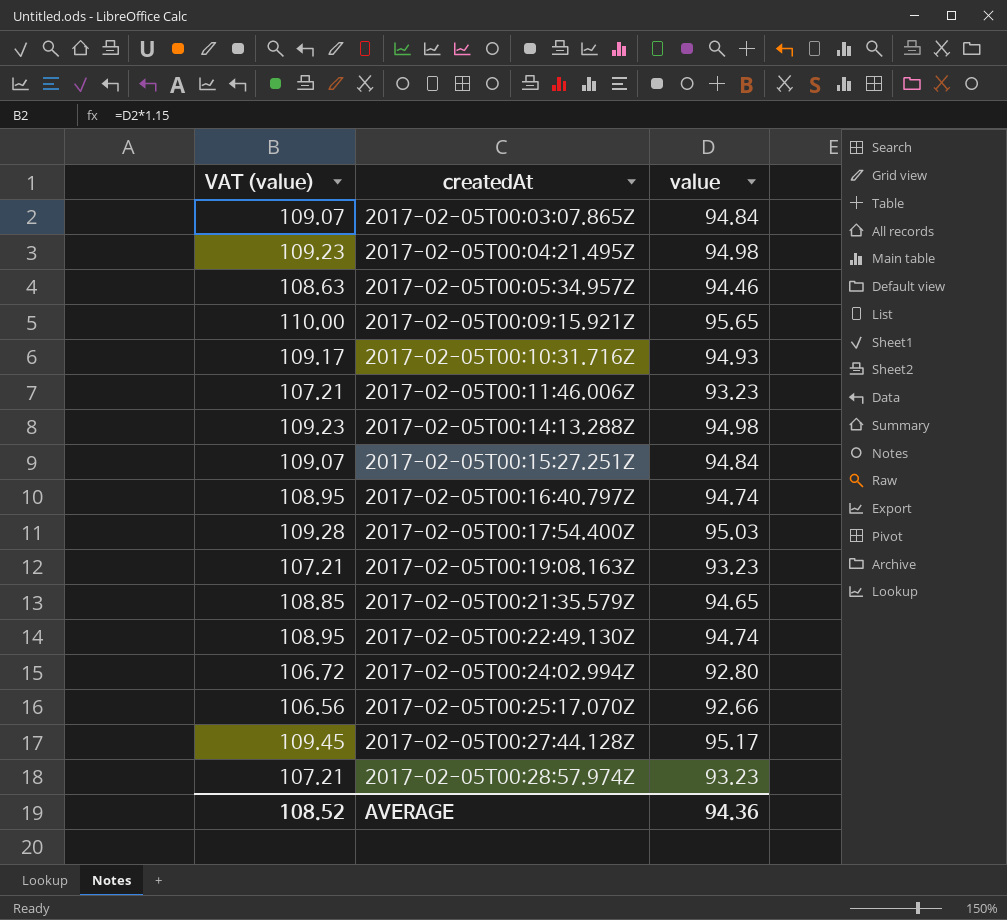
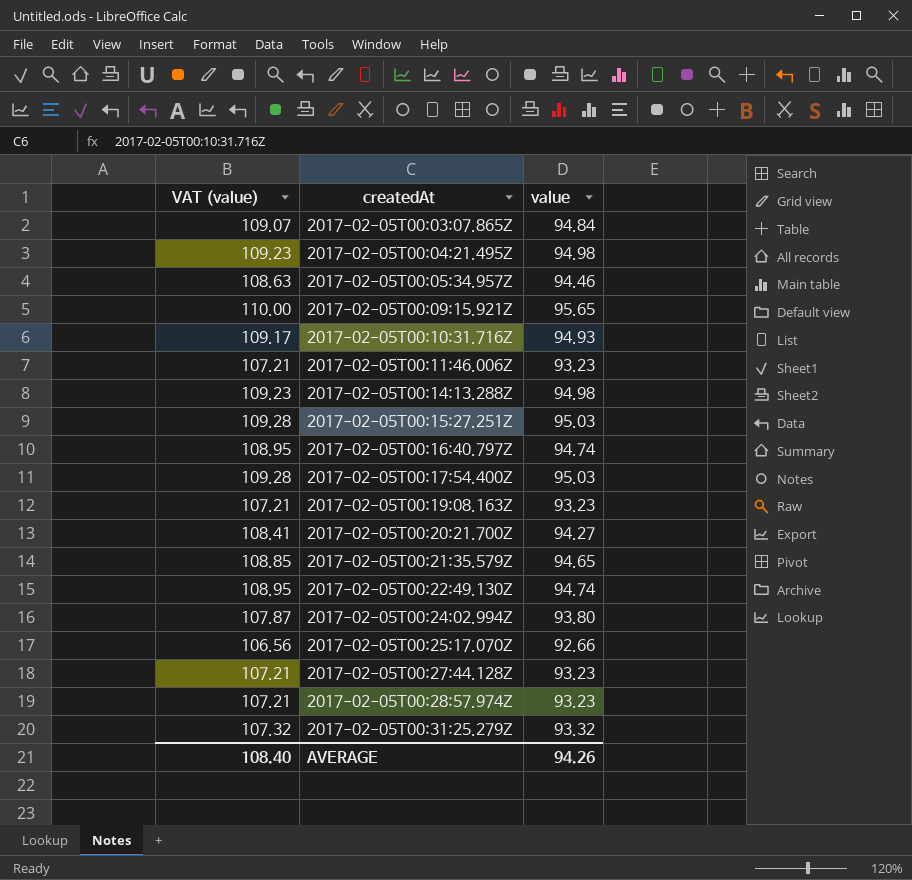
2017-02-05T00:15:27.251Z | VAT (value): 109.07 -> 109.28
2017-02-05T00:15:27.251Z | value: 94.84 -> 95.03
row 2017-02-05T00:20:21.700Z: none -> 108.41 | 94.27
2017-02-05T00:24:02.994Z | VAT (value): 106.72 -> 107.87
2017-02-05T00:24:02.994Z | value: 92.80 -> 93.80
2017-02-05T00:27:44.128Z | VAT (value): 109.45 -> 107.21
2017-02-05T00:27:44.128Z | value: 95.17 -> 93.23
row 2017-02-05T00:31:25.279Z: none -> 107.32 | 93.32
AVERAGE | VAT (value): 108.52 -> 108.40
AVERAGE | value: 94.36 -> 94.26

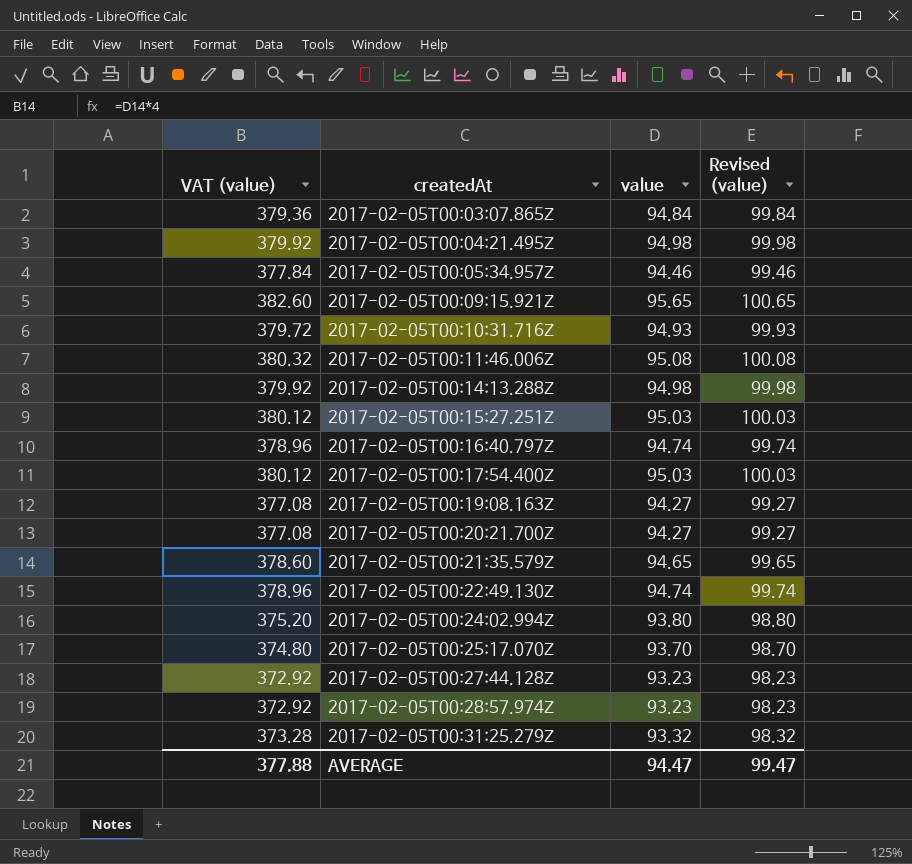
column VAT (value) | formula: [value] * 1.15 -> [value] * 4
column Revised (value) | formula: none -> [value] + 5
2017-02-05T00:11:46.006Z | value: 93.23 -> 95.08
2017-02-05T00:19:08.163Z | value: 93.23 -> 94.27
2017-02-05T00:25:17.070Z | value: 92.66 -> 93.70
AVERAGE | VAT (value): 108.40 -> 377.88
AVERAGE | value: 94.26 -> 94.47

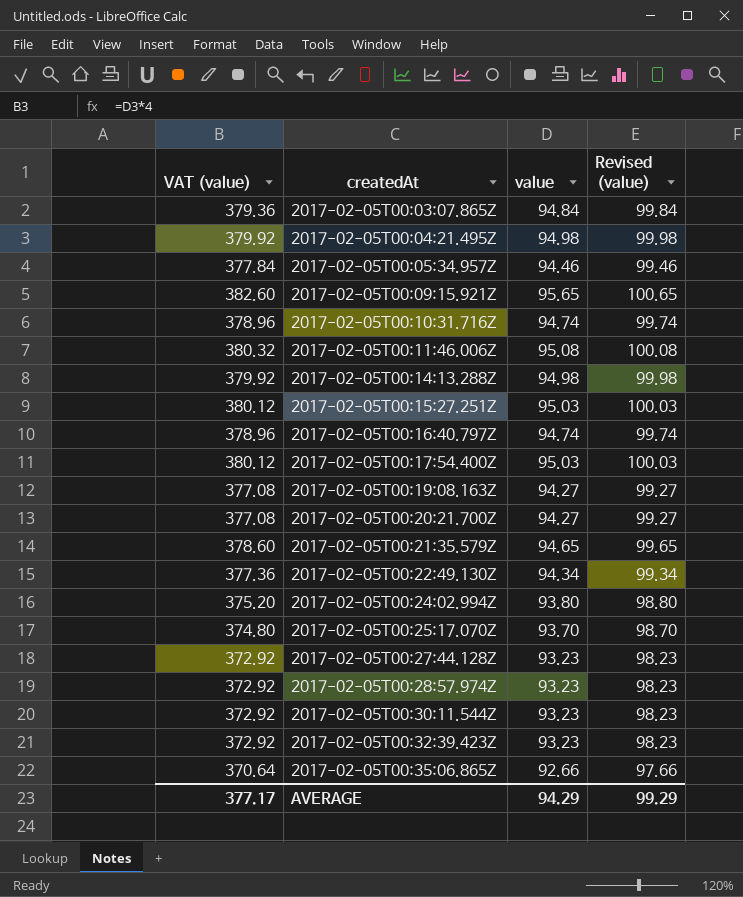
row 2017-02-05T00:31:25.279Z: 373.28 | 93.32 | 98.32 -> none
2017-02-05T00:10:31.716Z | VAT (value): 379.72 -> 378.96
2017-02-05T00:10:31.716Z | value: 94.93 -> 94.74
2017-02-05T00:10:31.716Z | Revised (value): 99.93 -> 99.74
2017-02-05T00:22:49.130Z | VAT (value): 378.96 -> 377.36
2017-02-05T00:22:49.130Z | value: 94.74 -> 94.34
2017-02-05T00:22:49.130Z | Revised (value): 99.74 -> 99.34
row 2017-02-05T00:30:11.544Z: none -> 372.92 | 93.23 | 98.23
row 2017-02-05T00:32:39.423Z: none -> 372.92 | 93.23 | 98.23
row 2017-02-05T00:35:06.865Z: none -> 370.64 | 92.66 | 97.66
AVERAGE | VAT (value): 377.88 -> 377.17
AVERAGE | value: 94.47 -> 94.29
AVERAGE | Revised (value): 99.47 -> 99.29

